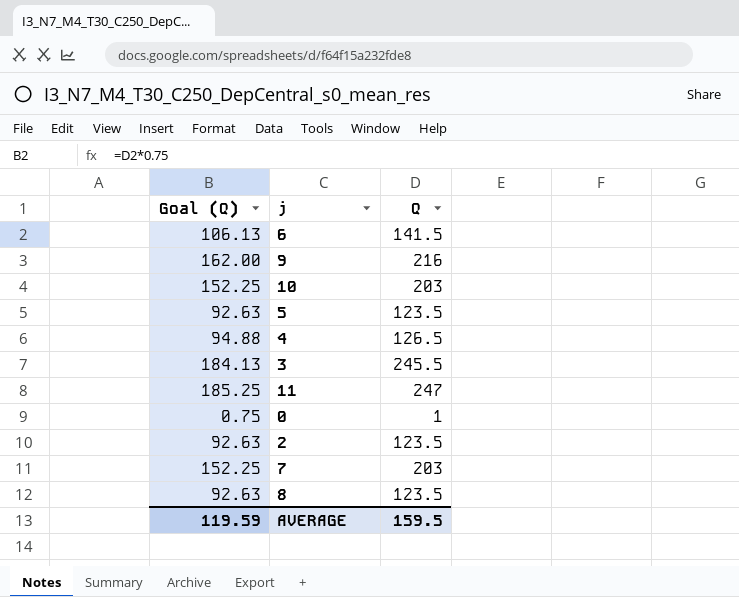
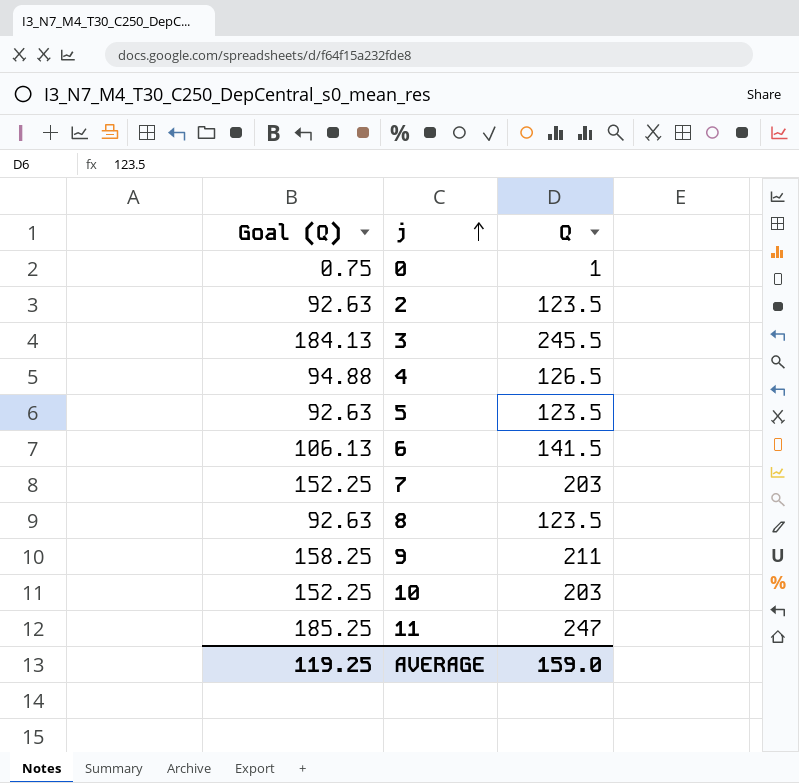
row order: none -> j ascending
9 | Goal (Q): 162.00 -> 158.25
9 | Q: 216 -> 211
AVERAGE | Goal (Q): 119.59 -> 119.25
AVERAGE | Q: 159.5 -> 159.0

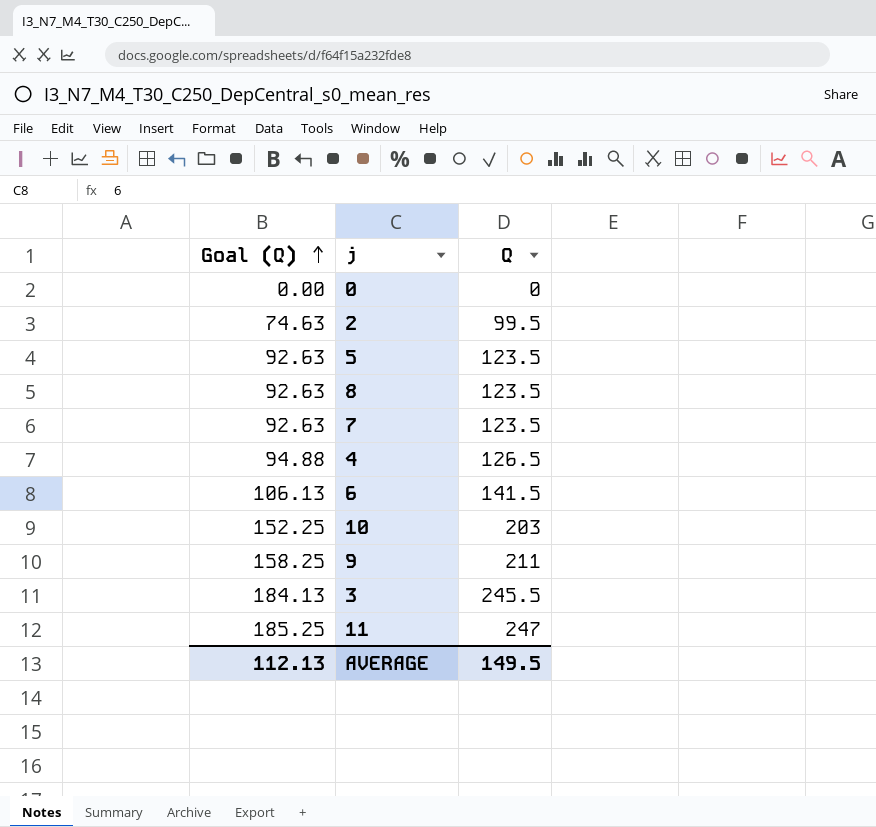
row order: j ascending -> Goal (Q) ascending
0 | Goal (Q): 0.75 -> 0.00
0 | Q: 1 -> 0
2 | Goal (Q): 92.63 -> 74.63
2 | Q: 123.5 -> 99.5
7 | Goal (Q): 152.25 -> 92.63
7 | Q: 203 -> 123.5
AVERAGE | Goal (Q): 119.25 -> 112.13
AVERAGE | Q: 159.0 -> 149.5

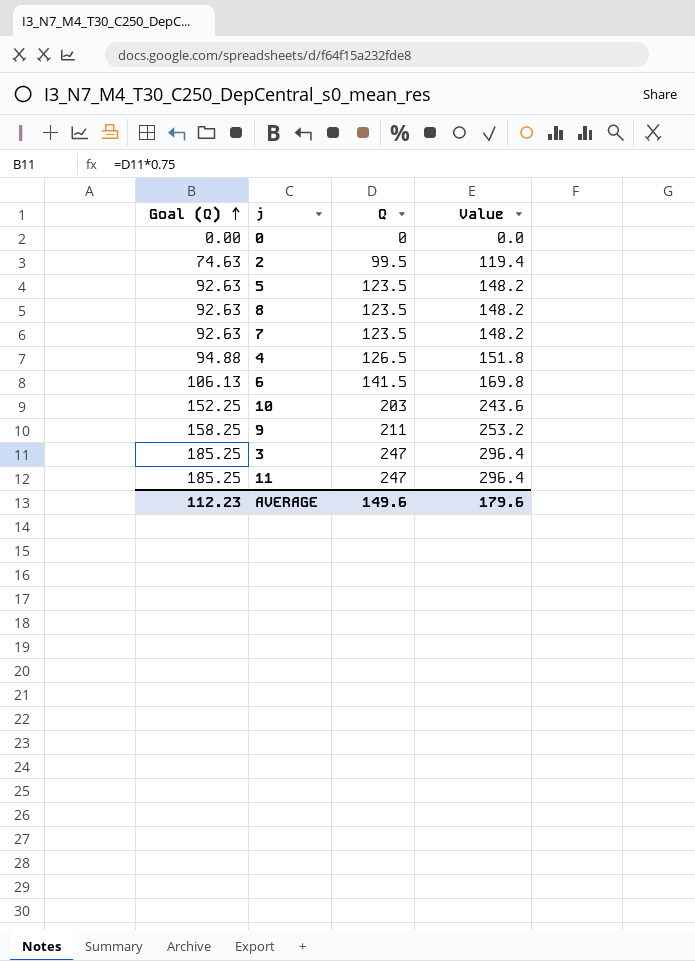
column Value | formula: none -> [Q] * 1.2
3 | Goal (Q): 184.13 -> 185.25
3 | Q: 245.5 -> 247
AVERAGE | Goal (Q): 112.13 -> 112.23
AVERAGE | Q: 149.5 -> 149.6

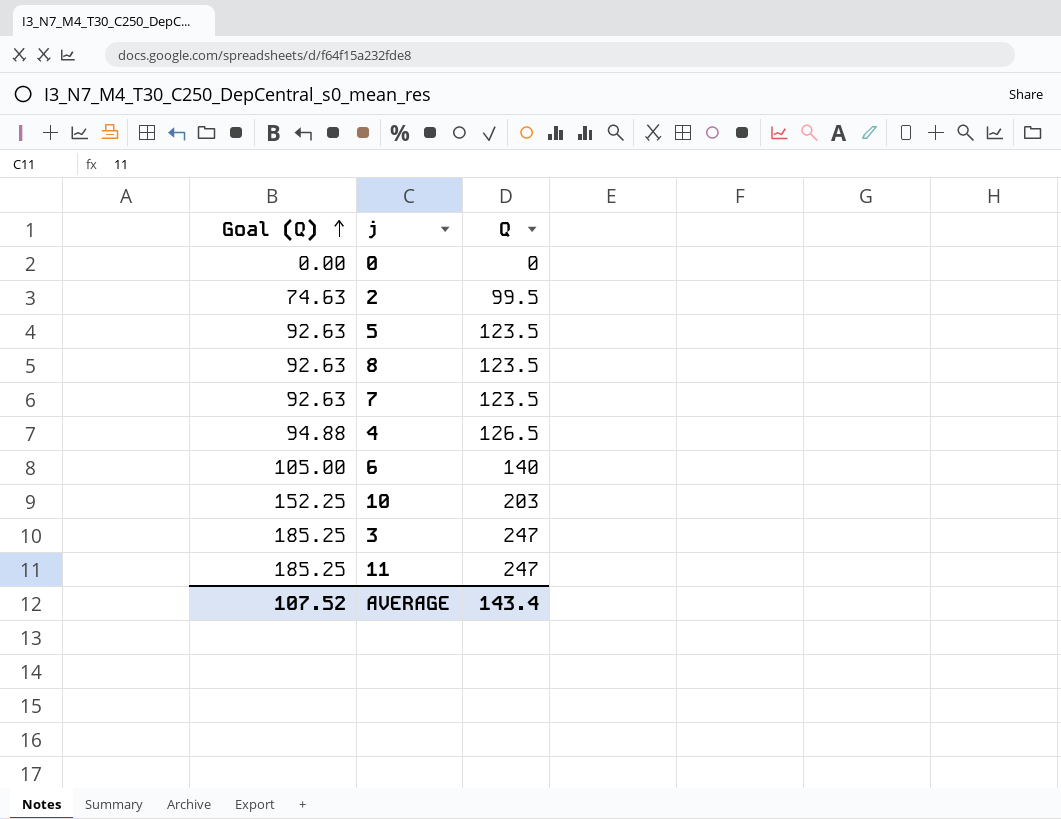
column Value | formula: [Q] * 1.2 -> none
row 9: 158.25 | 211 | 253.2 -> none
6 | Goal (Q): 106.13 -> 105.00
6 | Q: 141.5 -> 140
AVERAGE | Goal (Q): 112.23 -> 107.52
AVERAGE | Q: 149.6 -> 143.4

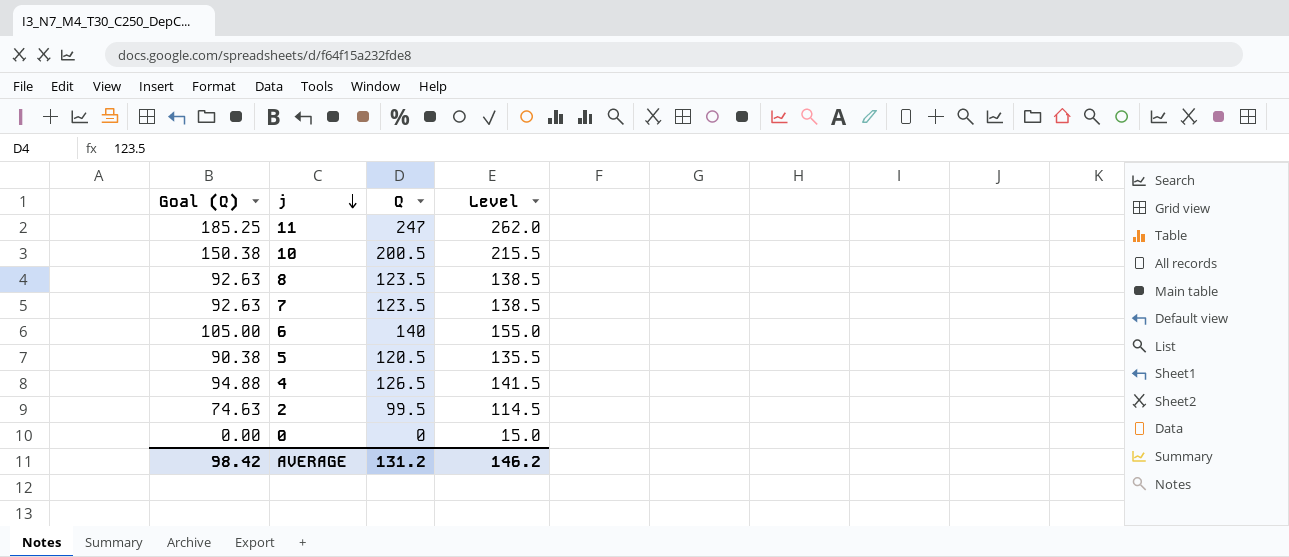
row order: Goal (Q) ascending -> j descending
column Level | formula: none -> [Q] + 15
row 3: 185.25 | 247 -> none
10 | Goal (Q): 152.25 -> 150.38
10 | Q: 203 -> 200.5
5 | Goal (Q): 92.63 -> 90.38
5 | Q: 123.5 -> 120.5
AVERAGE | Goal (Q): 107.52 -> 98.42
AVERAGE | Q: 143.4 -> 131.2

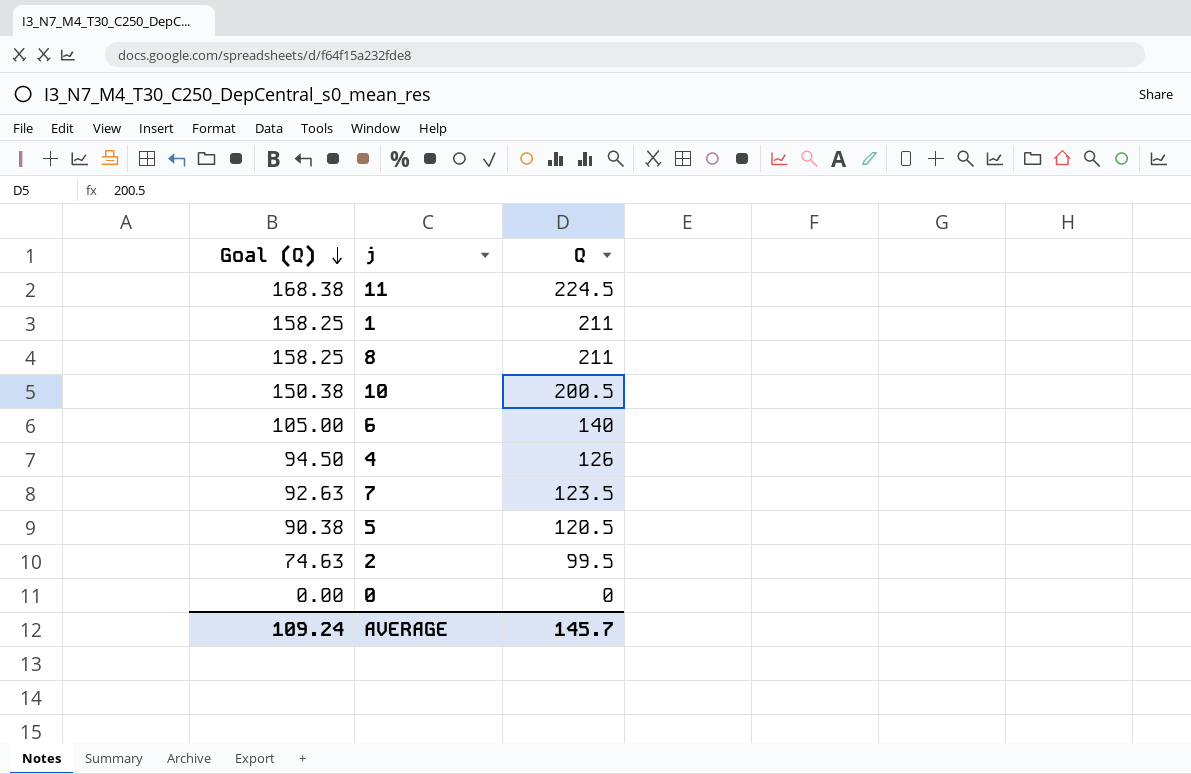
row order: j descending -> Goal (Q) descending
column Level | formula: [Q] + 15 -> none
11 | Goal (Q): 185.25 -> 168.38
11 | Q: 247 -> 224.5
row 1: none -> 158.25 | 211
8 | Goal (Q): 92.63 -> 158.25
8 | Q: 123.5 -> 211
4 | Goal (Q): 94.88 -> 94.50
4 | Q: 126.5 -> 126
AVERAGE | Goal (Q): 98.42 -> 109.24
AVERAGE | Q: 131.2 -> 145.7

